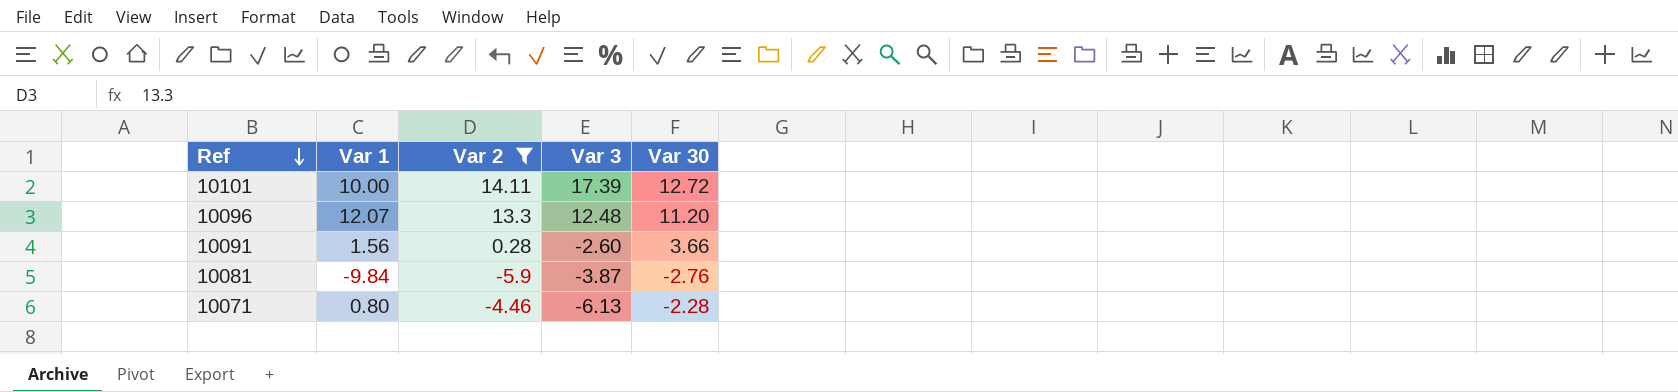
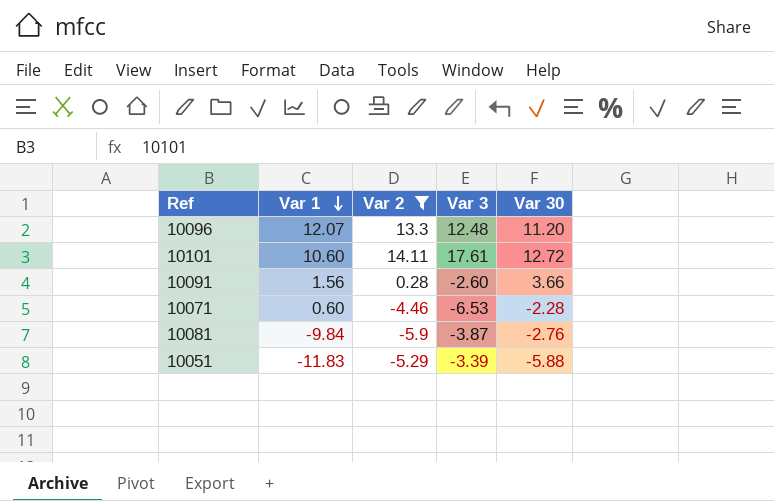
row order: Ref descending -> Var 1 descending
10101 | Var 1: 10.00 -> 10.60
10101 | Var 3: 17.39 -> 17.61
10071 | Var 1: 0.80 -> 0.60
10071 | Var 3: -6.13 -> -6.53
row 10051: none -> -11.83 | -5.29 | -3.39 | -5.88

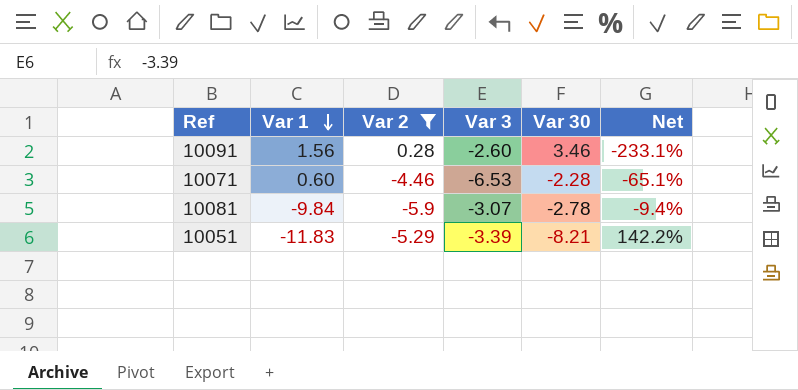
column Net | formula: none -> ([Var 30] - [Var 3]) / [Var 3]
row 10096: 12.07 | 13.3 | 12.48 | 11.20 -> none
row 10101: 10.60 | 14.11 | 17.61 | 12.72 -> none
10091 | Var 30: 3.66 -> 3.46
10081 | Var 3: -3.87 -> -3.07
10081 | Var 30: -2.76 -> -2.78
10051 | Var 30: -5.88 -> -8.21

